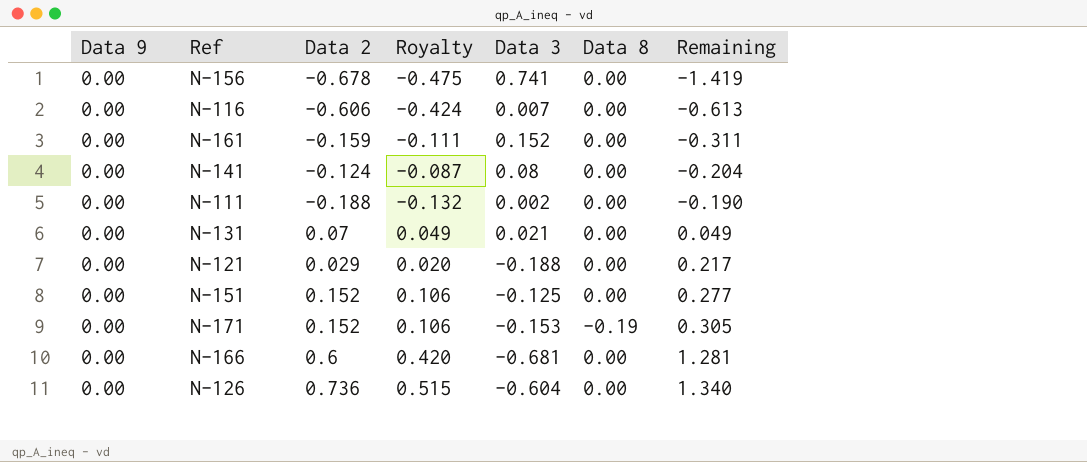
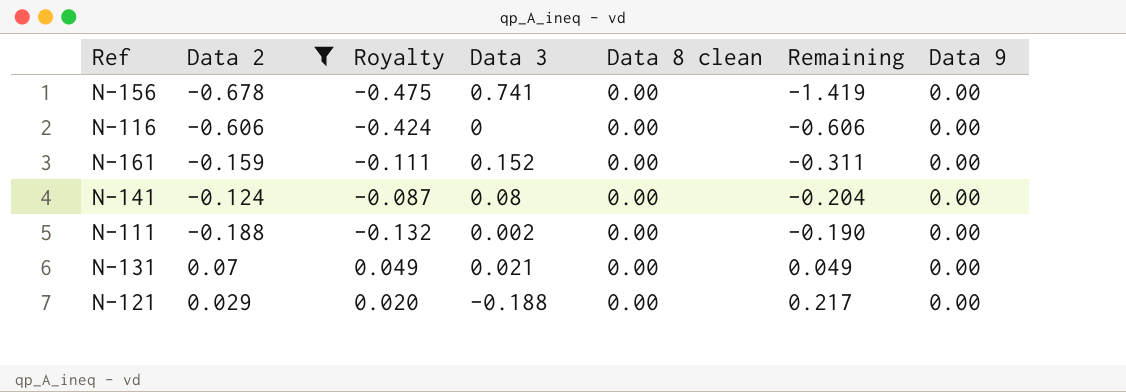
filter: none -> Data 2 <= 0.07
column name: Data 8 -> Data 8 clean
column Data 9 | position: 1 -> 7
N-116 | Data 3: 0.007 -> 0
N-116 | Remaining: -0.613 -> -0.606

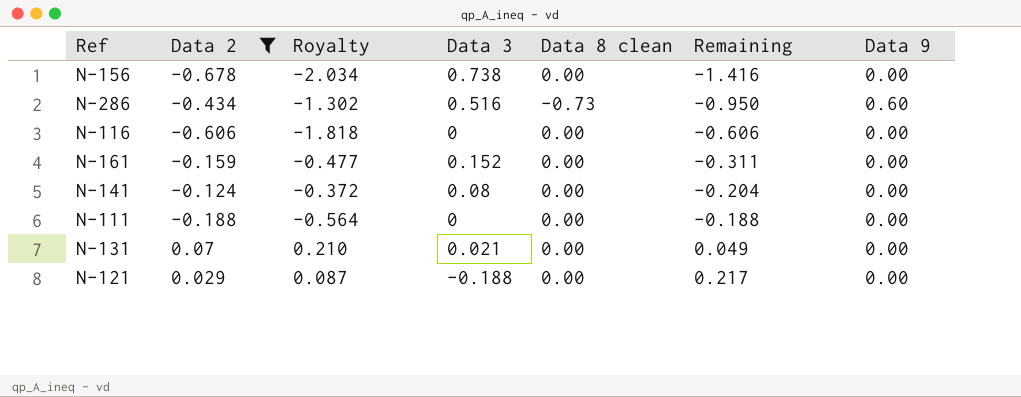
column Royalty | formula: [Data 2] * 0.7 -> [Data 2] * 3
N-156 | Data 3: 0.741 -> 0.738
N-156 | Remaining: -1.419 -> -1.416
row N-286: none -> -0.434 | -1.302 | 0.516 | -0.73 | -0.950 | 0.60
N-111 | Data 3: 0.002 -> 0
N-111 | Remaining: -0.190 -> -0.188

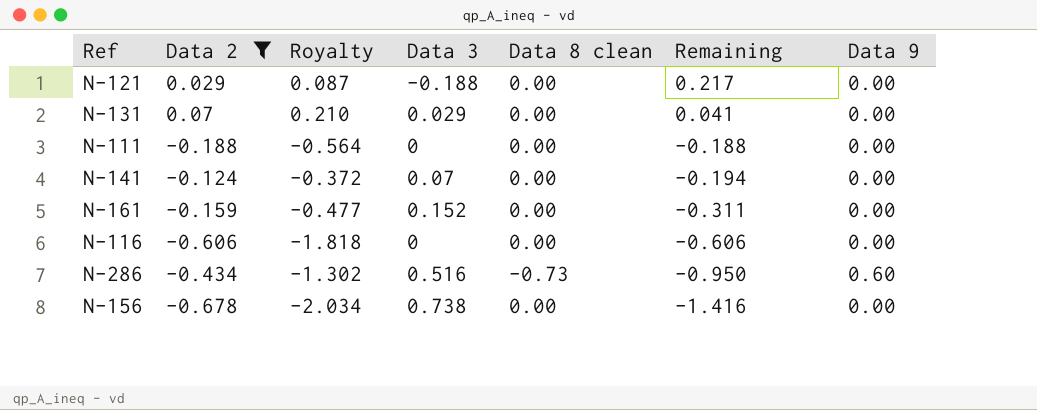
row order: Remaining ascending -> Remaining descending
N-131 | Data 3: 0.021 -> 0.029
N-131 | Remaining: 0.049 -> 0.041
N-141 | Data 3: 0.08 -> 0.07
N-141 | Remaining: -0.204 -> -0.194

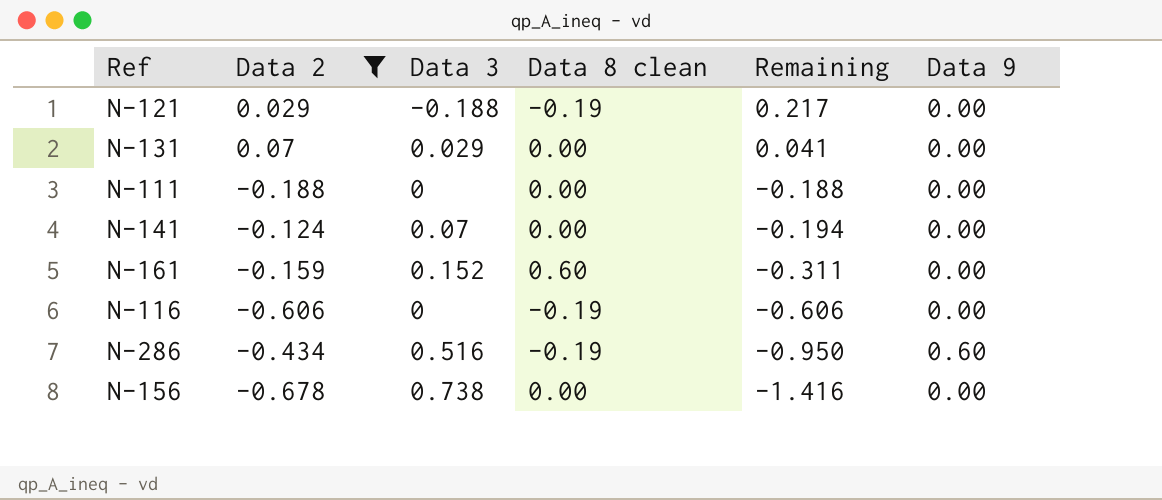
column Royalty | formula: [Data 2] * 3 -> none
N-121 | Data 8 clean: 0.00 -> -0.19
N-161 | Data 8 clean: 0.00 -> 0.60
N-116 | Data 8 clean: 0.00 -> -0.19
N-286 | Data 8 clean: -0.73 -> -0.19

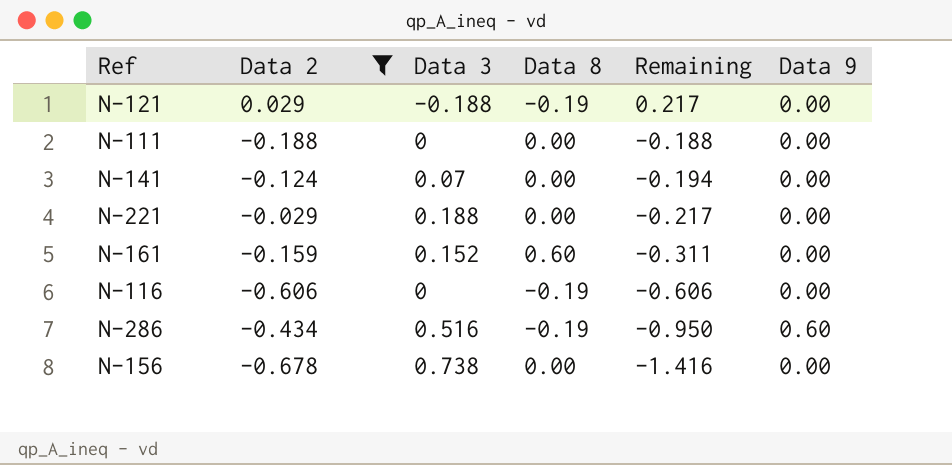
column name: Data 8 clean -> Data 8
row N-131: 0.07 | 0.029 | 0.00 | 0.041 | 0.00 -> none
row N-221: none -> -0.029 | 0.188 | 0.00 | -0.217 | 0.00

